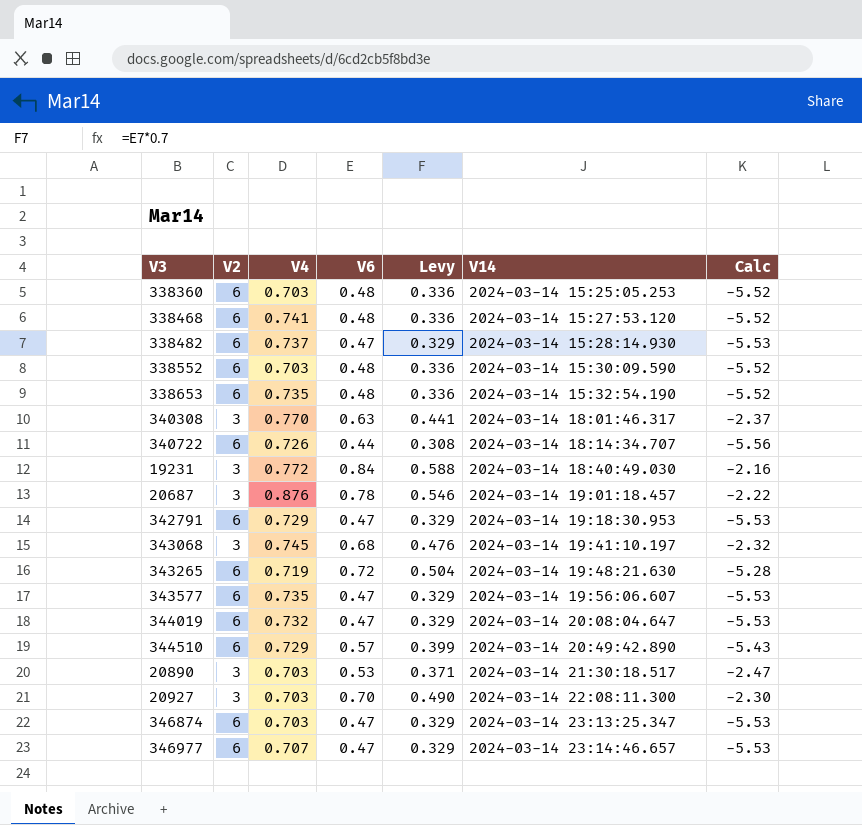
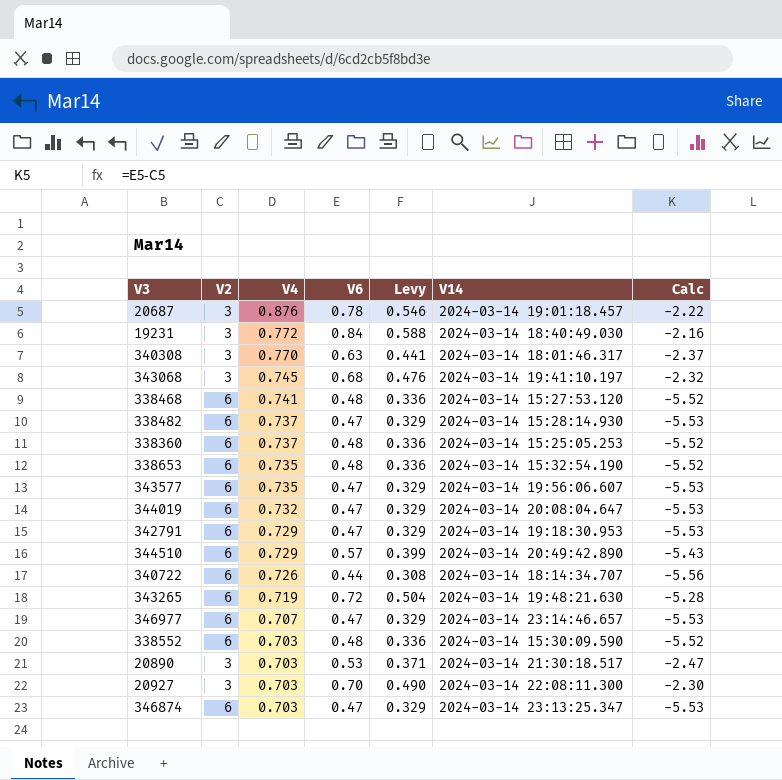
row order: V14 ascending -> V4 descending
338360 | V4: 0.703 -> 0.737

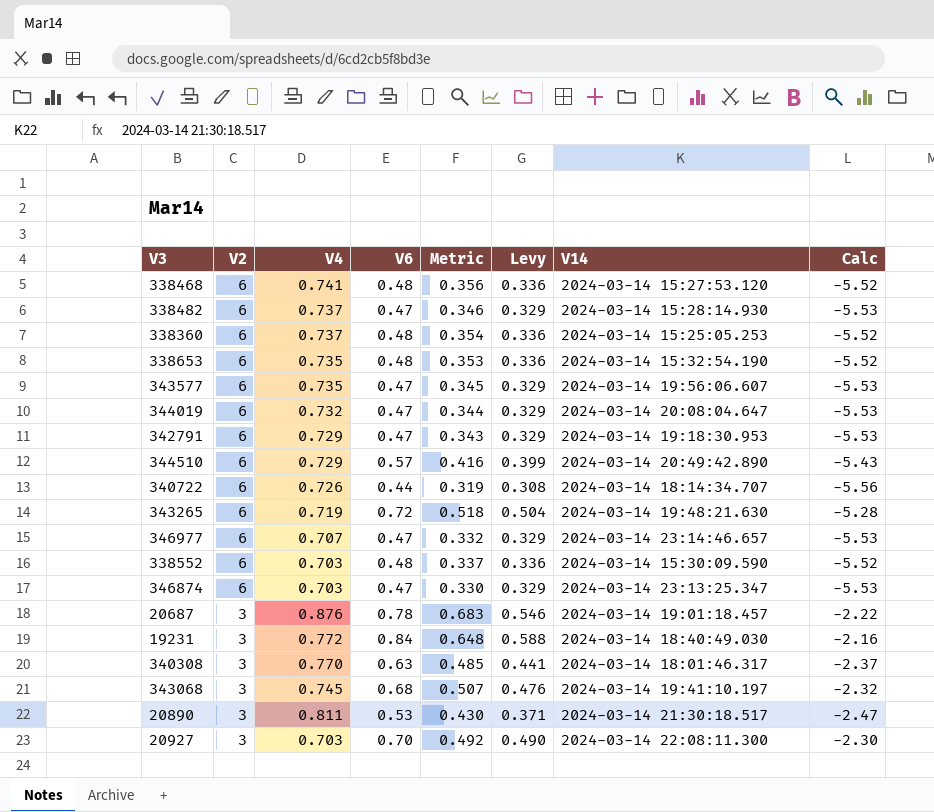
row order: V4 descending -> V2 descending
column Metric | formula: none -> [V4] * [V6]
20890 | V4: 0.703 -> 0.811

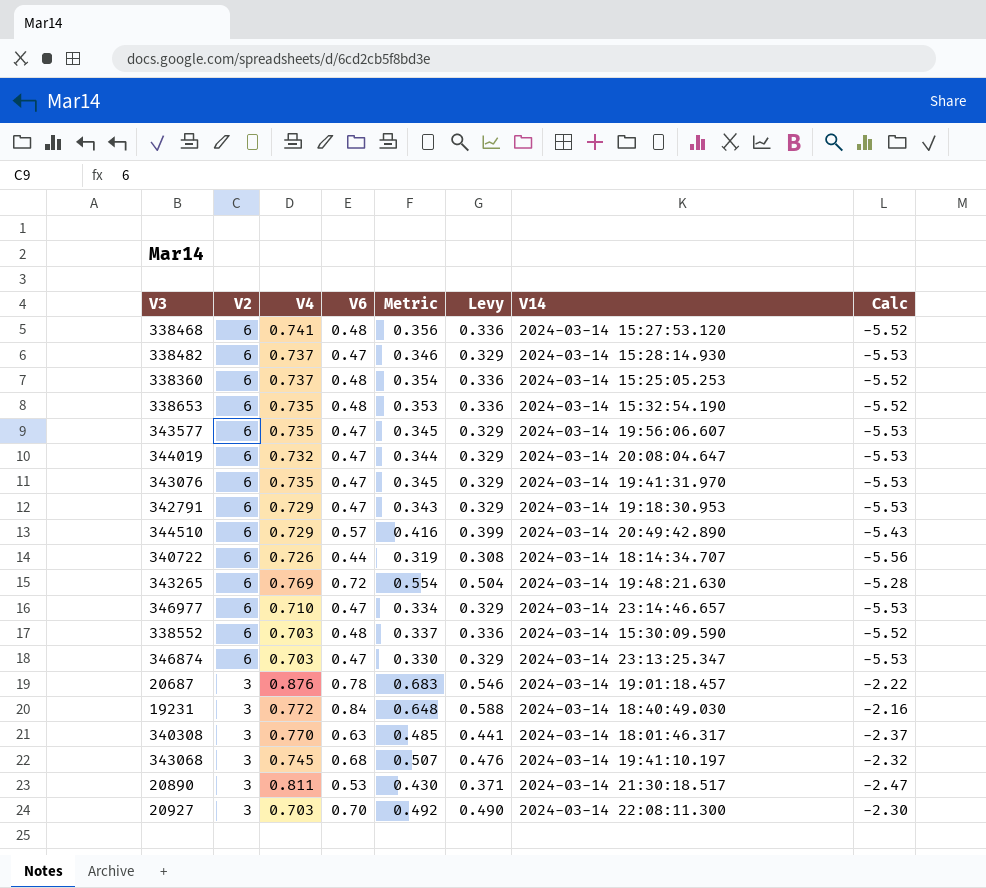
row 343076: none -> 6 | 0.735 | 0.47 | 0.345 | 0.329 | 2024-03-14 19:41:31.970 | -5.53
343265 | V4: 0.719 -> 0.769
343265 | Metric: 0.518 -> 0.554
346977 | V4: 0.707 -> 0.710
346977 | Metric: 0.332 -> 0.334

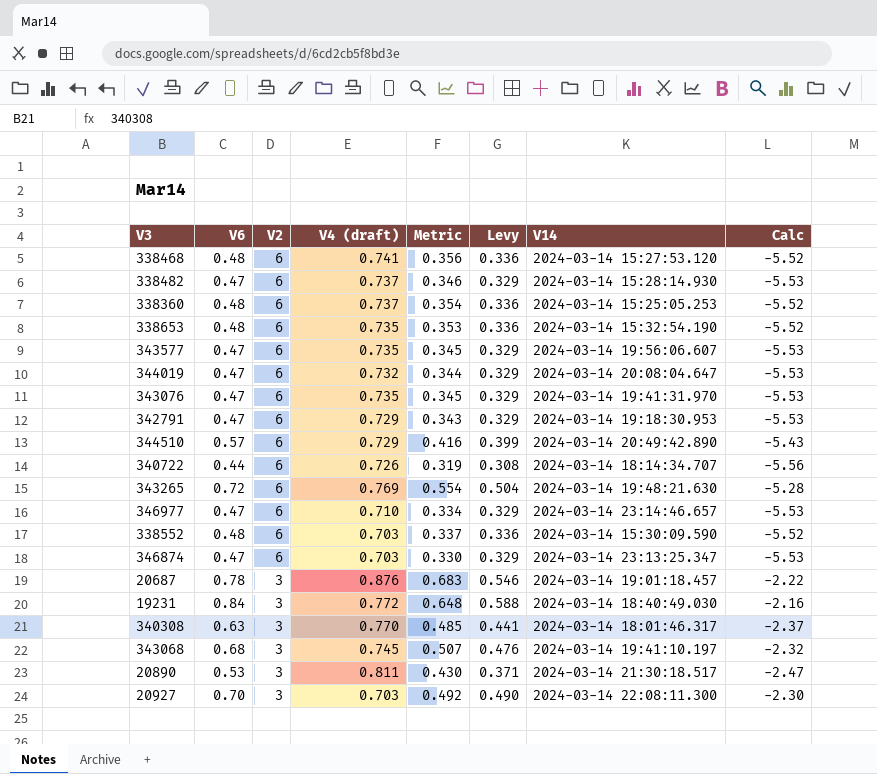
column V6 | position: 4 -> 2
column name: V4 -> V4 (draft)

